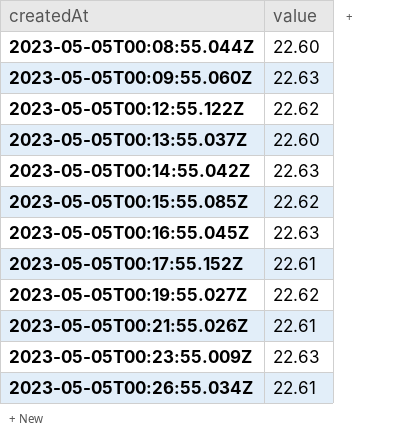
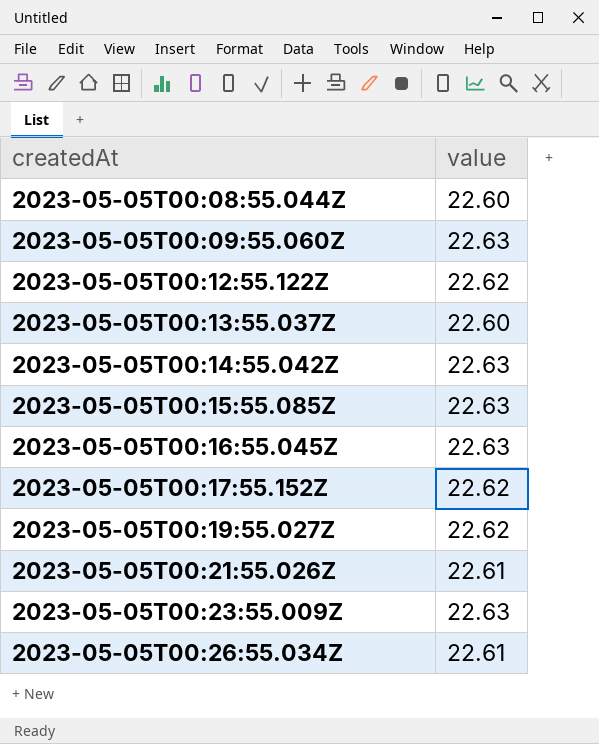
2023-05-05T00:15:55.085Z | value: 22.62 -> 22.63
2023-05-05T00:17:55.152Z | value: 22.61 -> 22.62

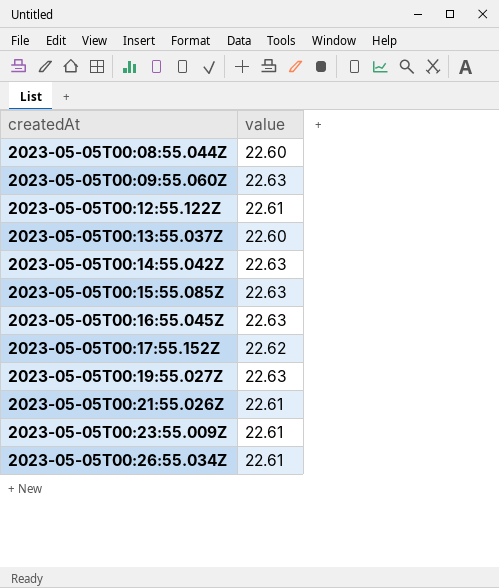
2023-05-05T00:12:55.122Z | value: 22.62 -> 22.61
2023-05-05T00:19:55.027Z | value: 22.62 -> 22.63
2023-05-05T00:23:55.009Z | value: 22.63 -> 22.61

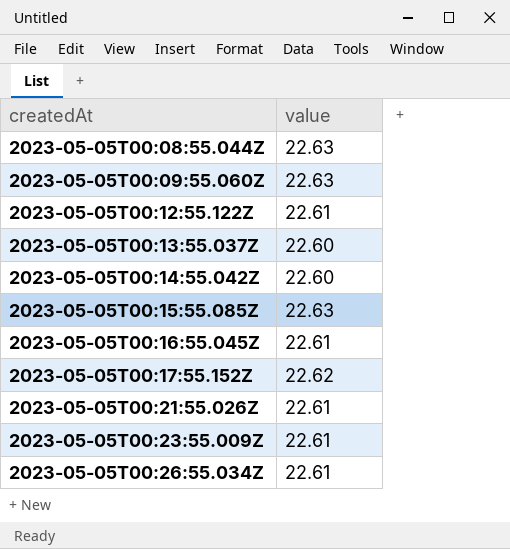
row 2023-05-05T00:19:55.027Z: 22.63 -> none
2023-05-05T00:08:55.044Z | value: 22.60 -> 22.63
2023-05-05T00:14:55.042Z | value: 22.63 -> 22.60
2023-05-05T00:16:55.045Z | value: 22.63 -> 22.61

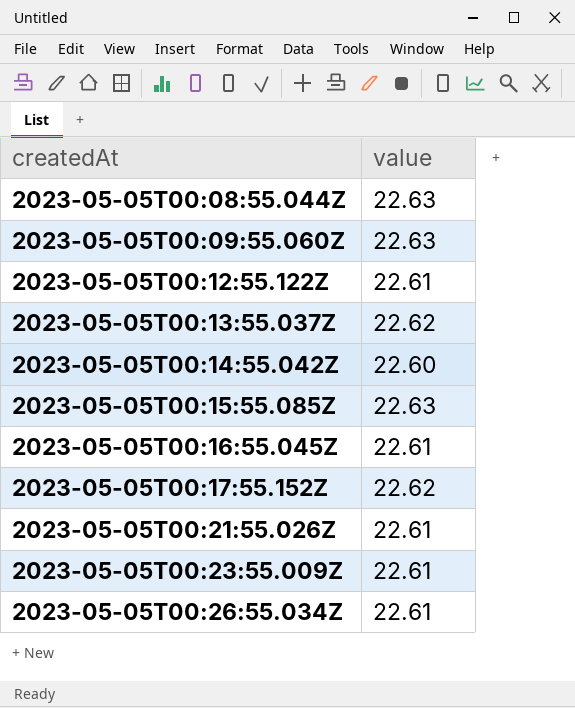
2023-05-05T00:13:55.037Z | value: 22.60 -> 22.62

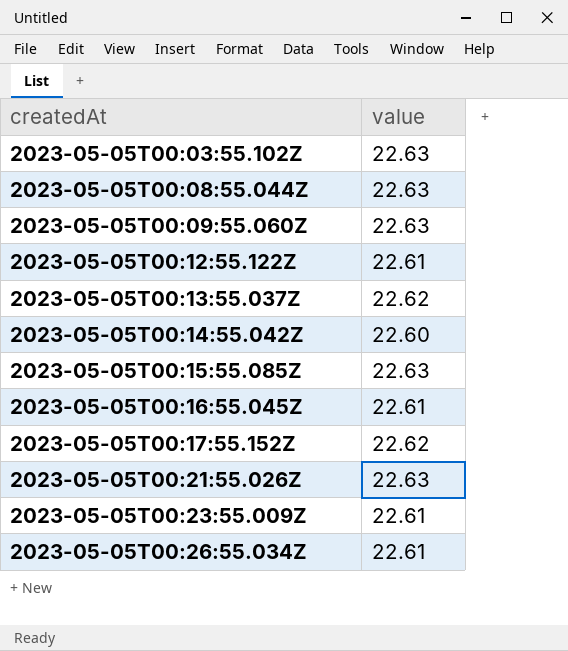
row 2023-05-05T00:03:55.102Z: none -> 22.63
2023-05-05T00:21:55.026Z | value: 22.61 -> 22.63

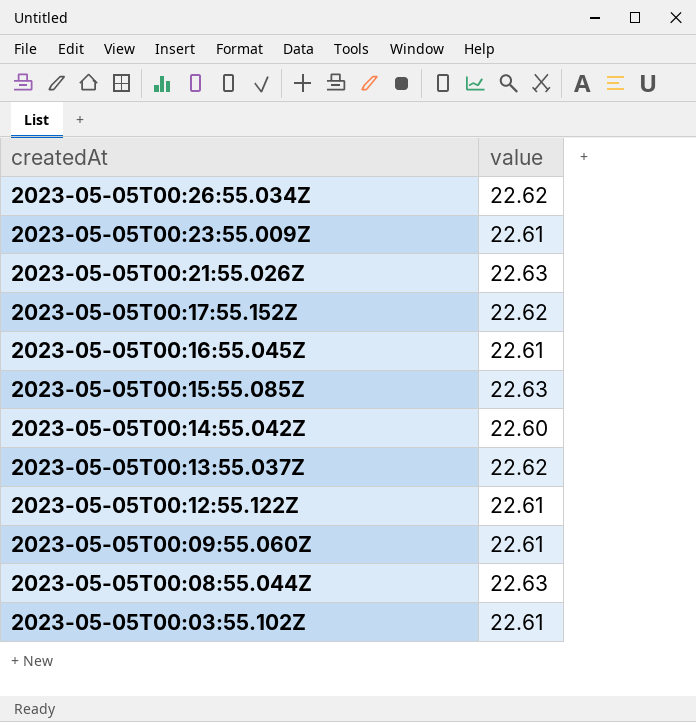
row order: createdAt ascending -> createdAt descending
2023-05-05T00:26:55.034Z | value: 22.61 -> 22.62
2023-05-05T00:09:55.060Z | value: 22.63 -> 22.61
2023-05-05T00:03:55.102Z | value: 22.63 -> 22.61

